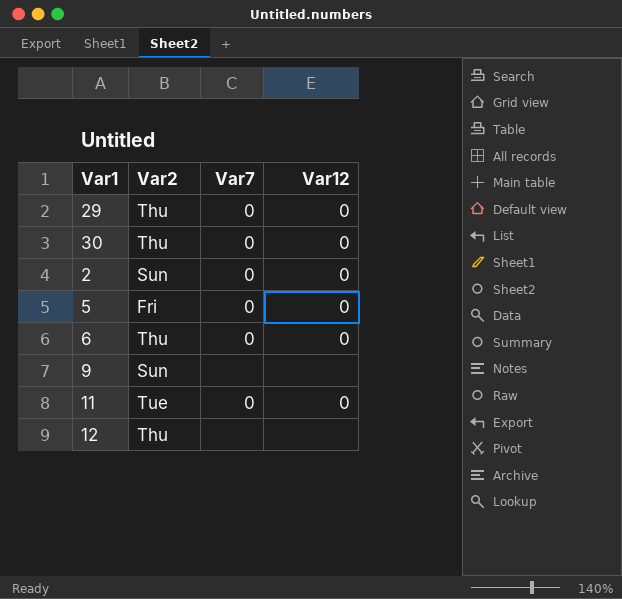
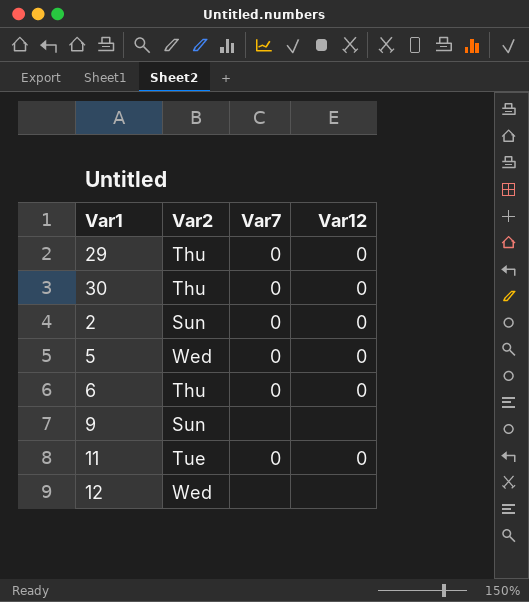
5 | Var2: Fri -> Wed
12 | Var2: Thu -> Wed

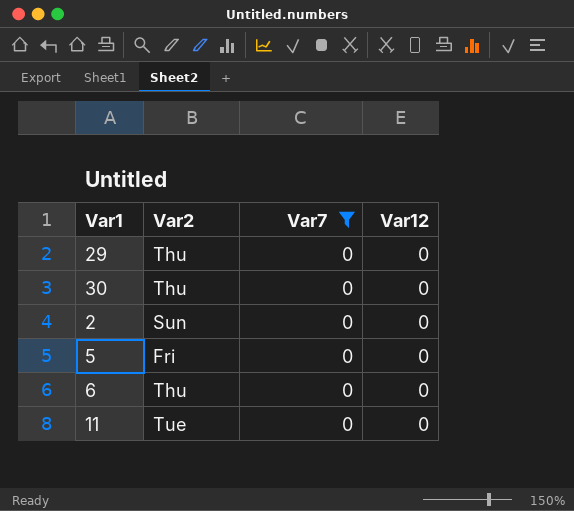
filter: none -> Var7 = 0
5 | Var2: Wed -> Fri

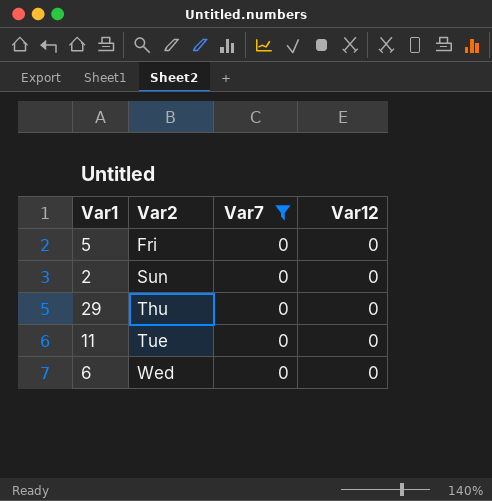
row order: none -> Var2 ascending
row 30: Thu | 0 | 0 -> none
6 | Var2: Thu -> Wed

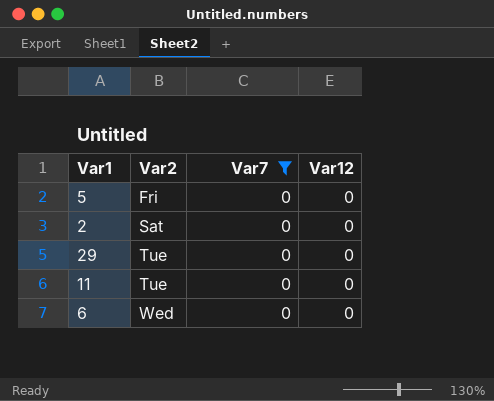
2 | Var2: Sun -> Sat
29 | Var2: Thu -> Tue

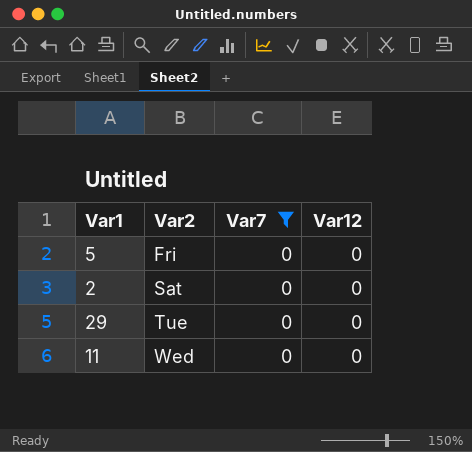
row 6: Wed | 0 | 0 -> none
11 | Var2: Tue -> Wed

